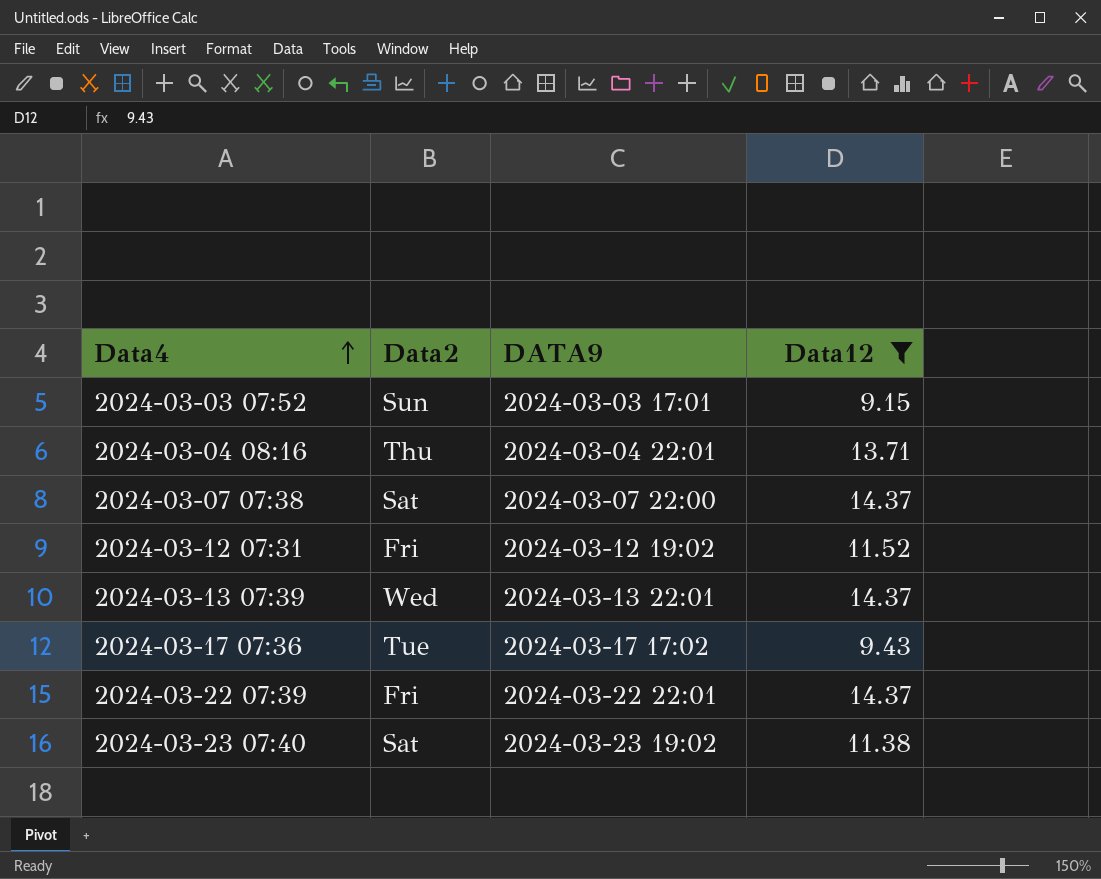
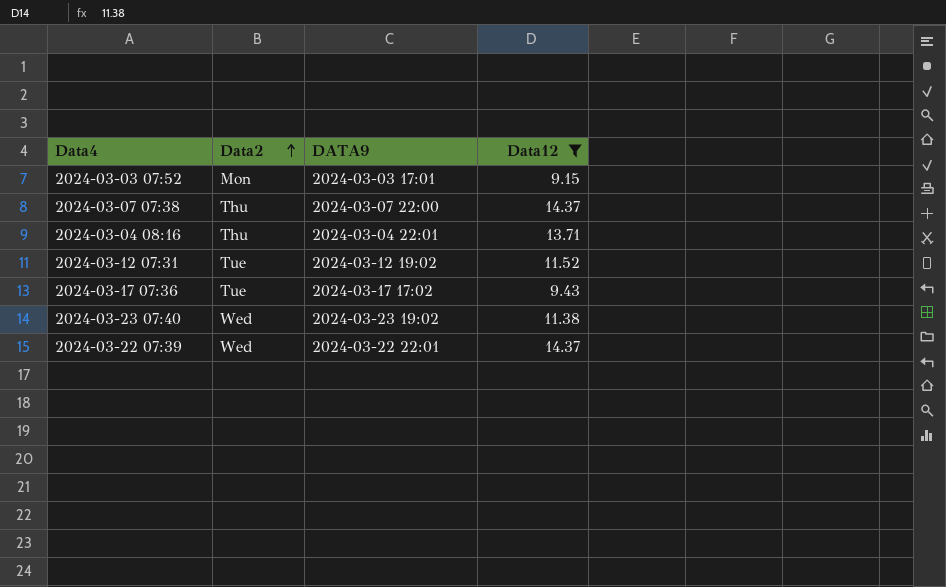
row order: Data4 ascending -> Data2 ascending
row 2024-03-13 07:39: Wed | 2024-03-13 22:01 | 14.37 -> none
2024-03-03 07:52 | Data2: Sun -> Mon
2024-03-07 07:38 | Data2: Sat -> Thu
2024-03-12 07:31 | Data2: Fri -> Tue
2024-03-23 07:40 | Data2: Sat -> Wed
2024-03-22 07:39 | Data2: Fri -> Wed

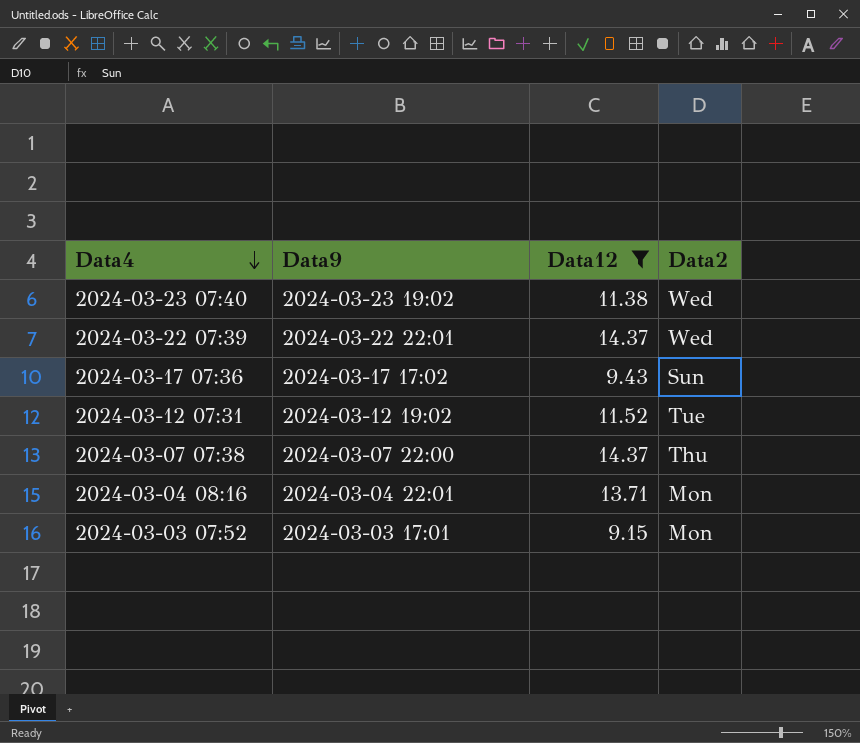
row order: Data2 ascending -> Data4 descending
column name: DATA9 -> Data9
column Data2 | position: 2 -> 4
2024-03-17 07:36 | Data2: Tue -> Sun
2024-03-04 08:16 | Data2: Thu -> Mon

